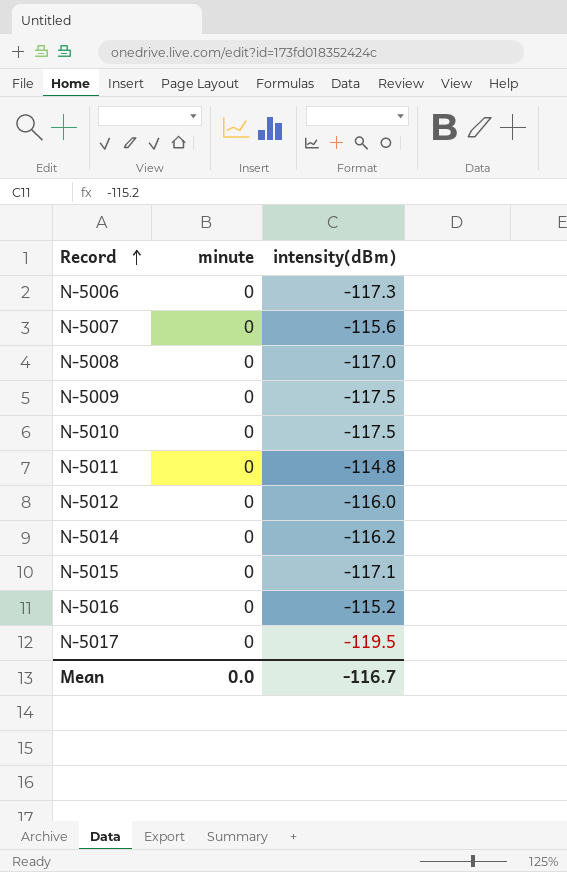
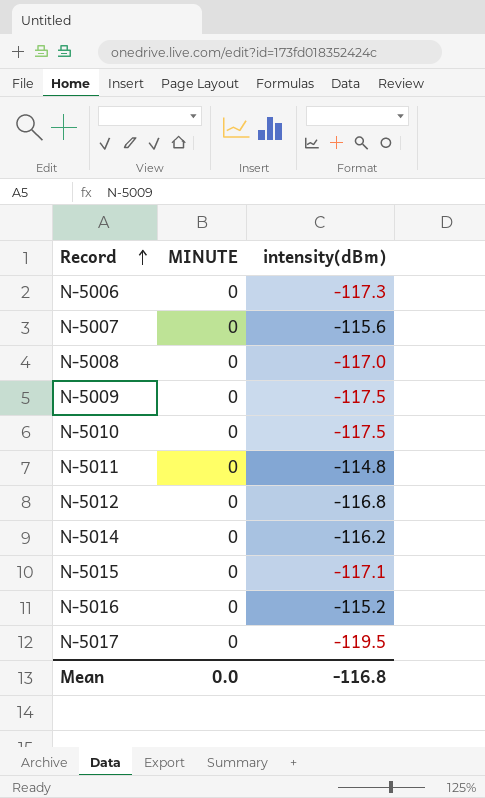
column name: minute -> MINUTE
N-5012 | intensity(dBm): -116.0 -> -116.8
Mean | intensity(dBm): -116.7 -> -116.8

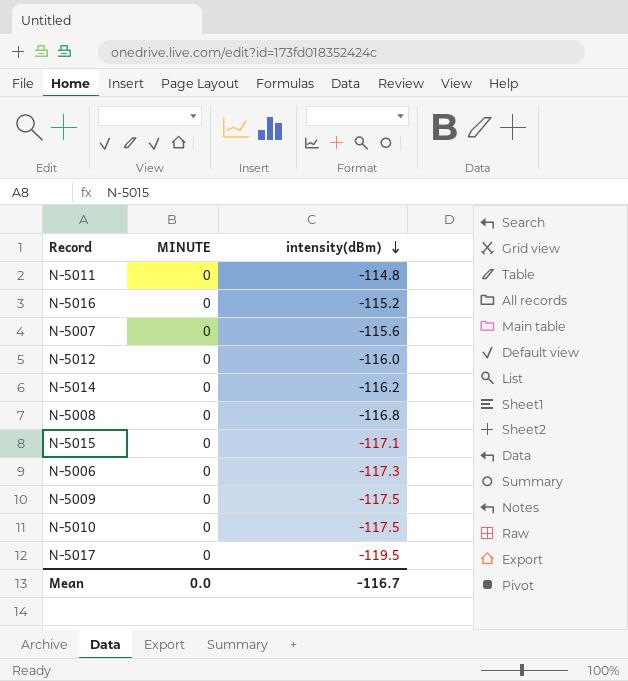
row order: Record ascending -> intensity(dBm) descending
N-5012 | intensity(dBm): -116.8 -> -116.0
N-5008 | intensity(dBm): -117.0 -> -116.8
Mean | intensity(dBm): -116.8 -> -116.7

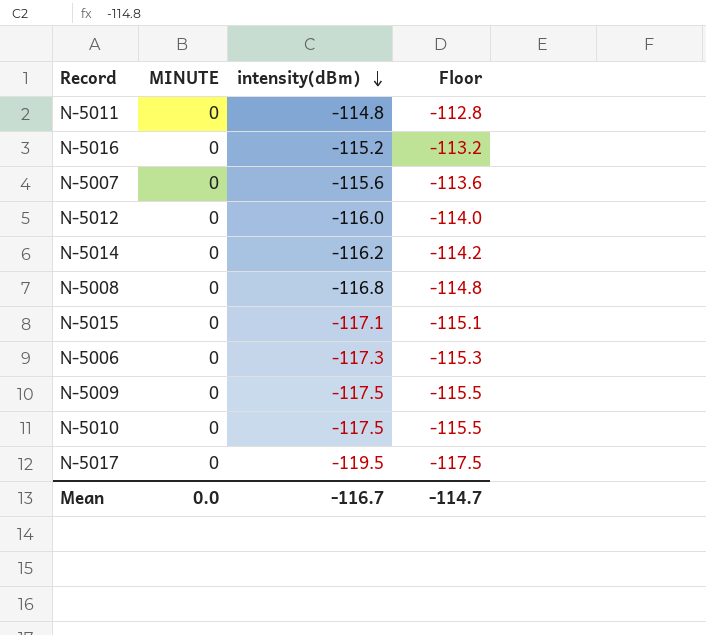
column Floor | formula: none -> [intensity(dBm)] + 2

